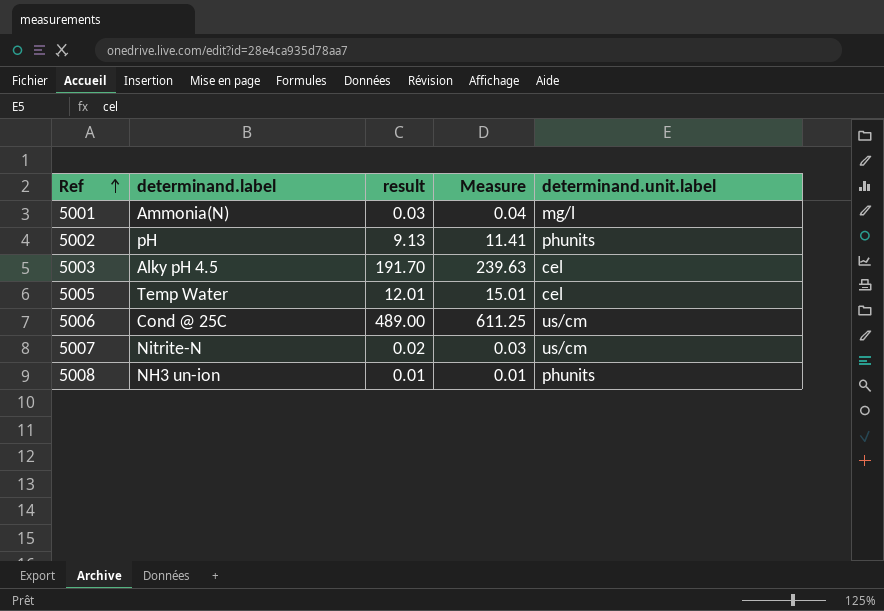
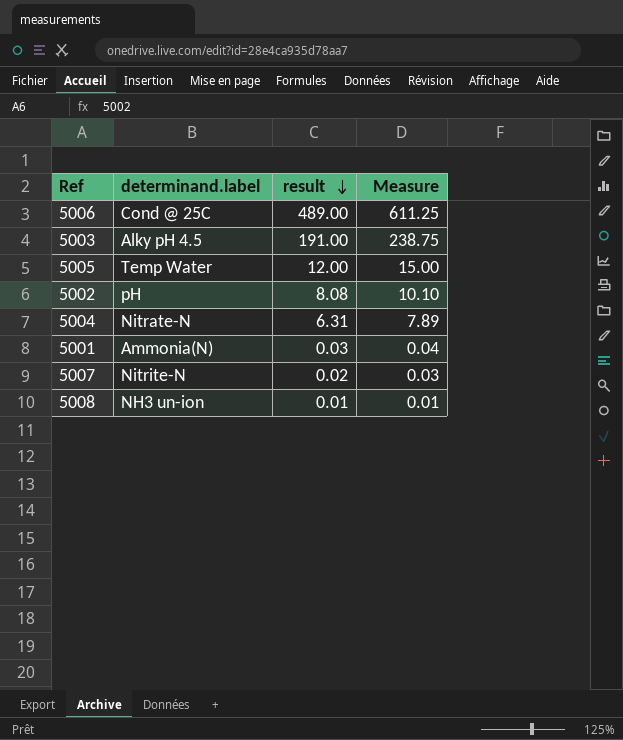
row order: Ref ascending -> result descending
column determinand.unit.label | position: 5 -> none
5003 | result: 191.70 -> 191.00
5003 | Measure: 239.63 -> 238.75
5005 | result: 12.01 -> 12.00
5005 | Measure: 15.01 -> 15.00
5002 | result: 9.13 -> 8.08
5002 | Measure: 11.41 -> 10.10
row 5004: none -> Nitrate-N | 6.31 | 7.89

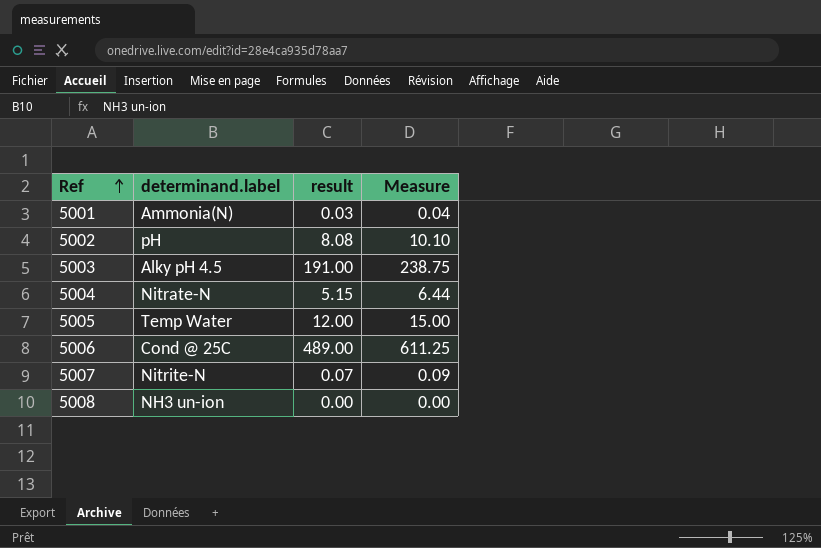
row order: result descending -> Ref ascending
5004 | result: 6.31 -> 5.15
5004 | Measure: 7.89 -> 6.44
5007 | result: 0.02 -> 0.07
5007 | Measure: 0.03 -> 0.09
5008 | result: 0.01 -> 0.00
5008 | Measure: 0.01 -> 0.00

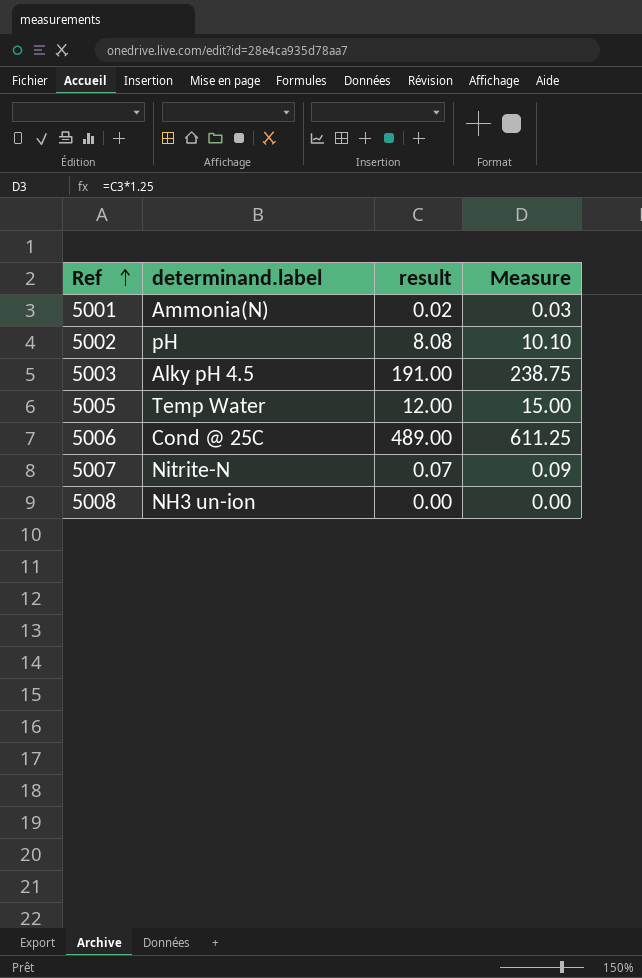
row 5004: Nitrate-N | 5.15 | 6.44 -> none
5001 | result: 0.03 -> 0.02
5001 | Measure: 0.04 -> 0.03

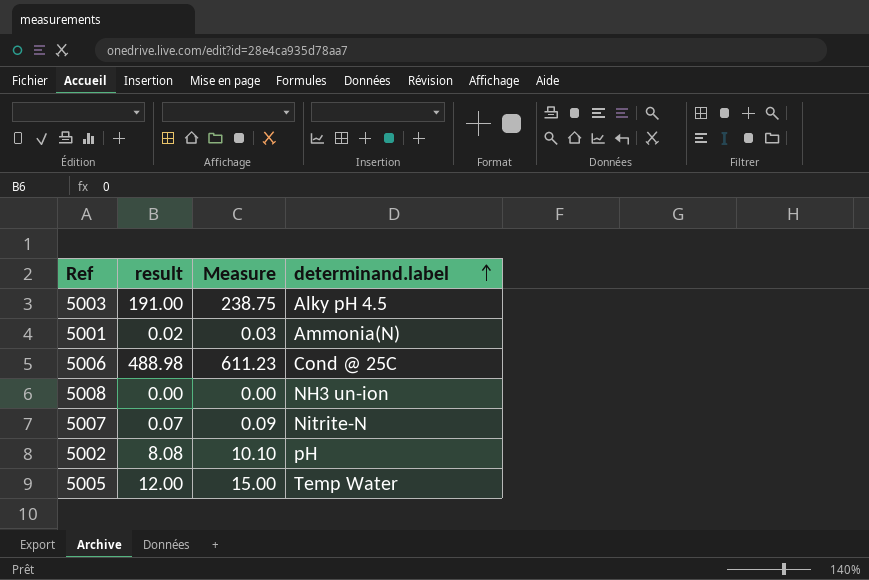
row order: Ref ascending -> determinand.label ascending
column determinand.label | position: 2 -> 4
5006 | result: 489.00 -> 488.98
5006 | Measure: 611.25 -> 611.23

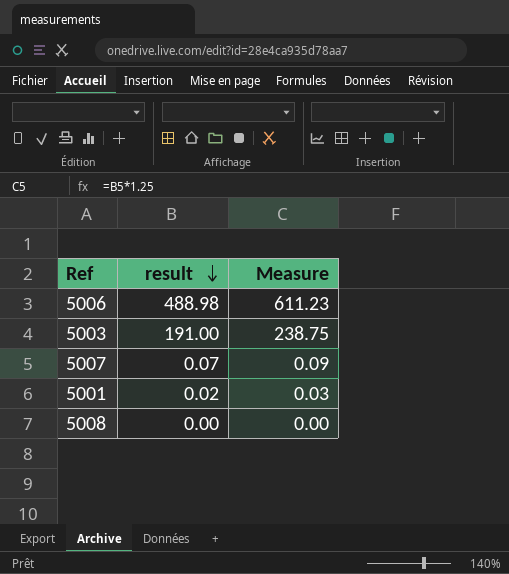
row order: determinand.label ascending -> result descending
column determinand.label | position: 4 -> none
row 5002: 8.08 | 10.10 | pH -> none
row 5005: 12.00 | 15.00 | Temp Water -> none

